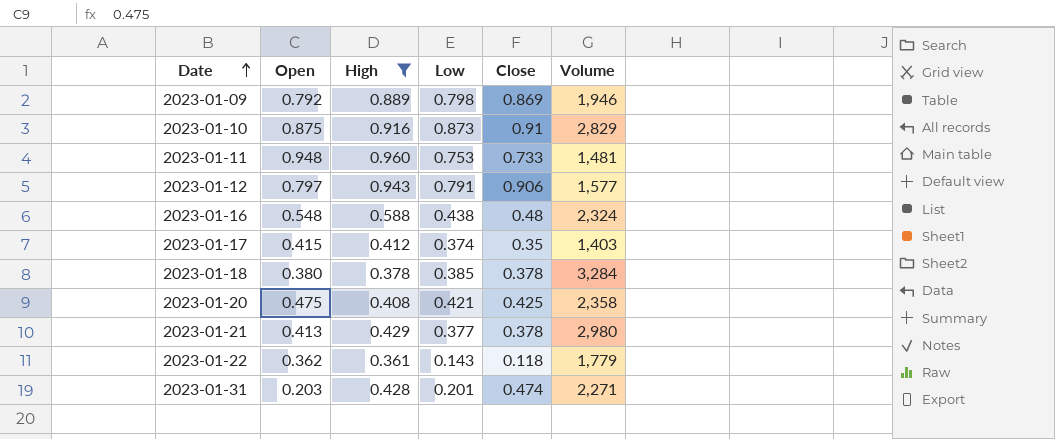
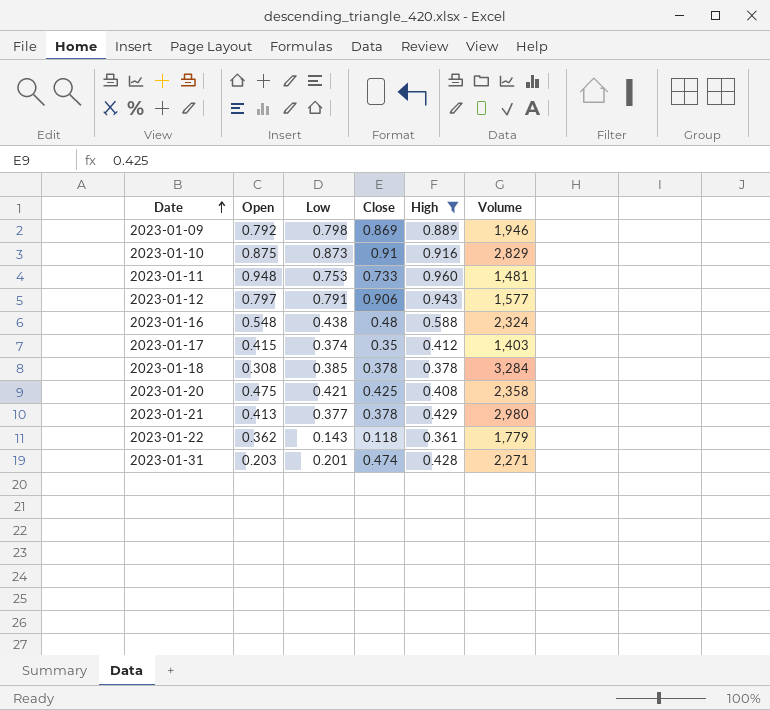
column High | position: 3 -> 5
2023-01-18 | Open: 0.380 -> 0.308

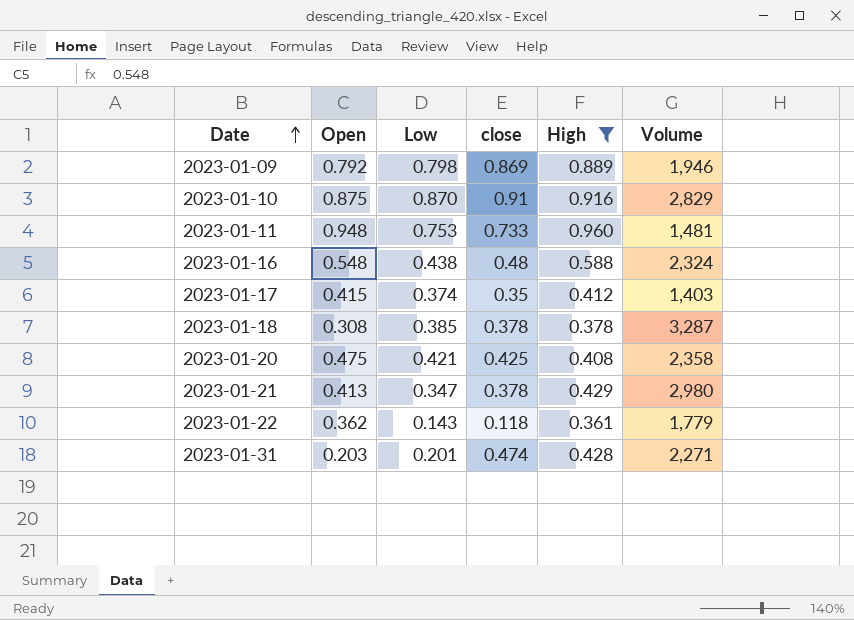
column name: Close -> close
row 2023-01-12: 0.797 | 0.791 | 0.906 | 0.943 | 1,577 -> none
2023-01-10 | Low: 0.873 -> 0.870
2023-01-18 | Volume: 3,284 -> 3,287
2023-01-21 | Low: 0.377 -> 0.347

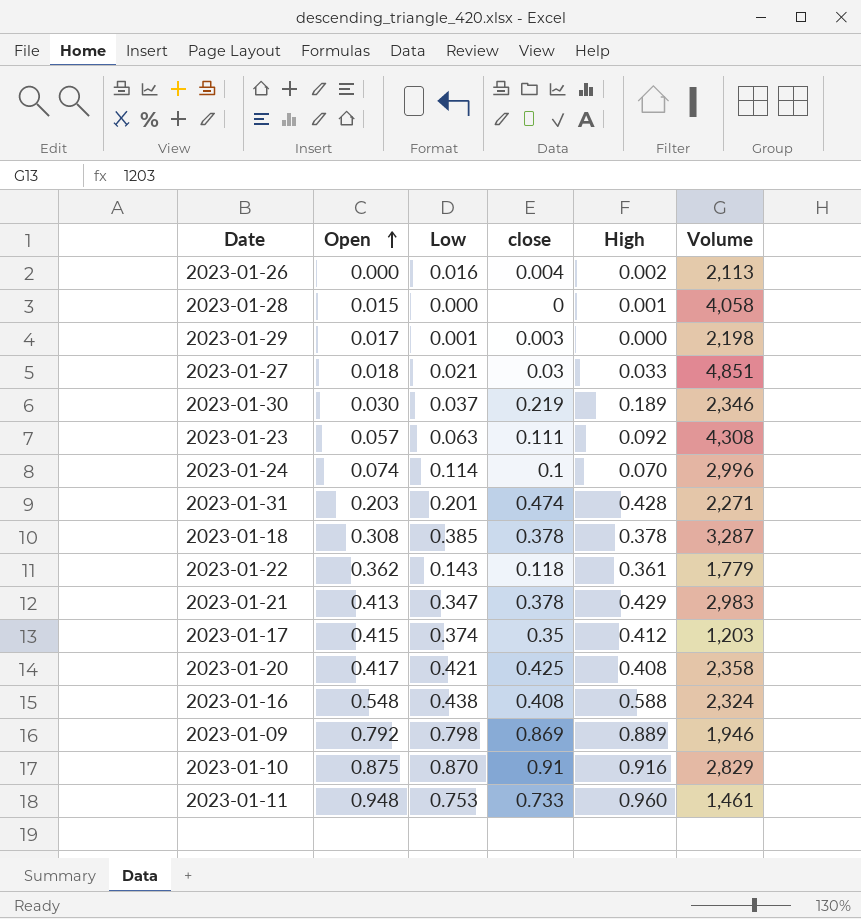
filter: High >= 0.361 -> none
row order: Date ascending -> Open ascending
2023-01-21 | Volume: 2,980 -> 2,983
2023-01-17 | Volume: 1,403 -> 1,203
2023-01-20 | Open: 0.475 -> 0.417
2023-01-16 | close: 0.48 -> 0.408
2023-01-11 | Volume: 1,481 -> 1,461

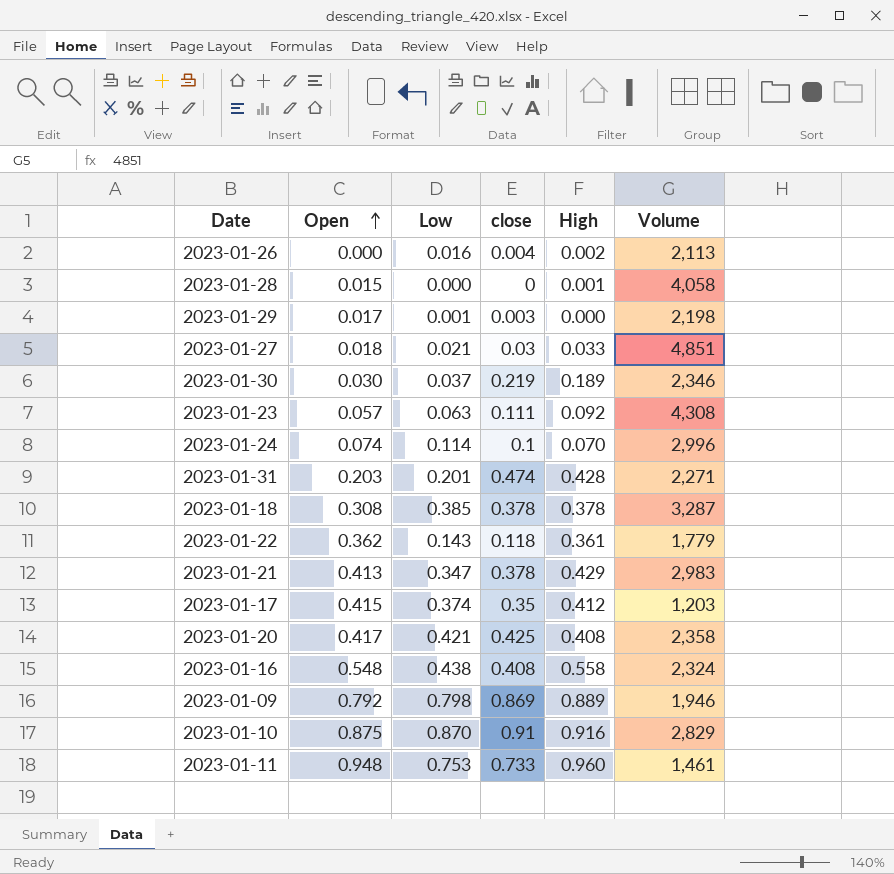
2023-01-16 | High: 0.588 -> 0.558

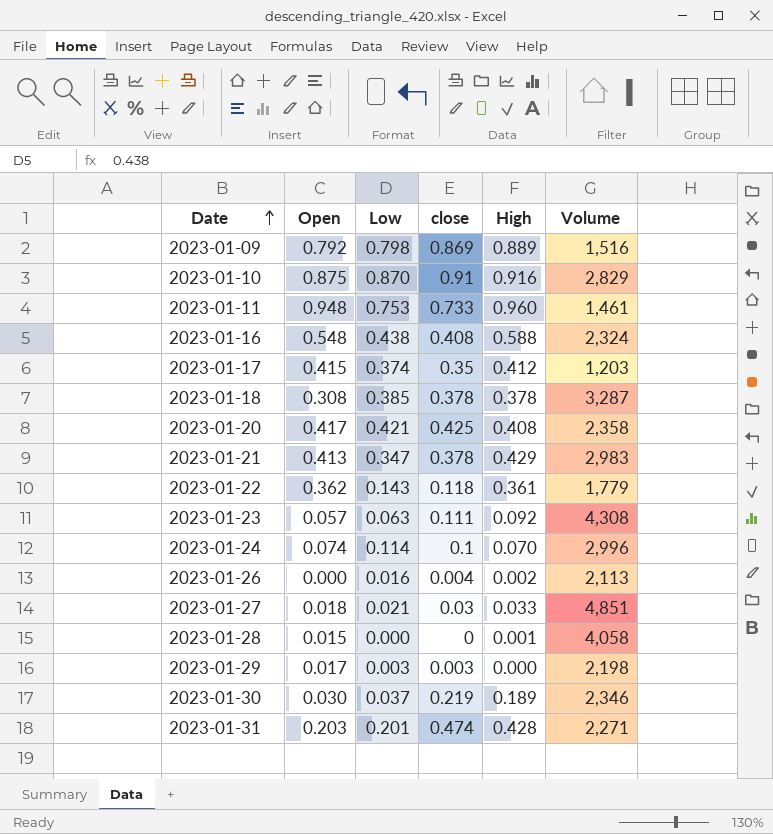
row order: Open ascending -> Date ascending
2023-01-09 | Volume: 1,946 -> 1,516
2023-01-16 | High: 0.558 -> 0.588
2023-01-29 | Low: 0.001 -> 0.003

